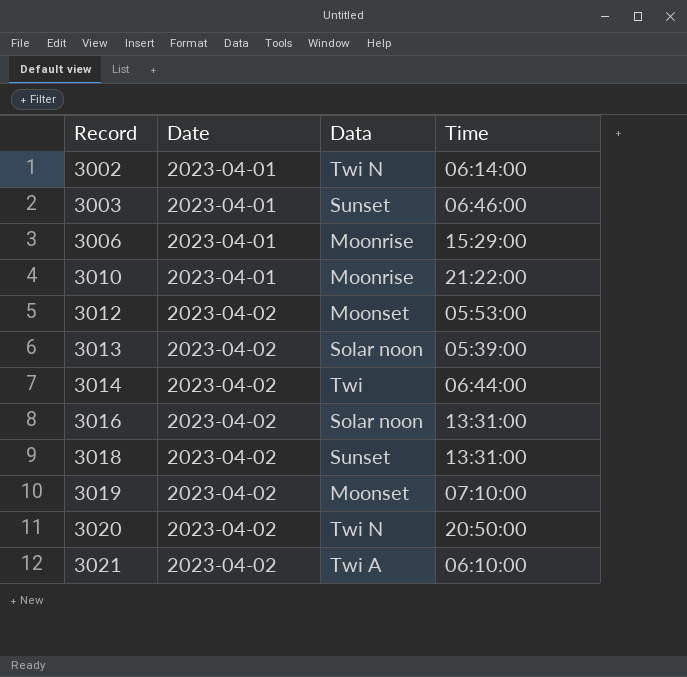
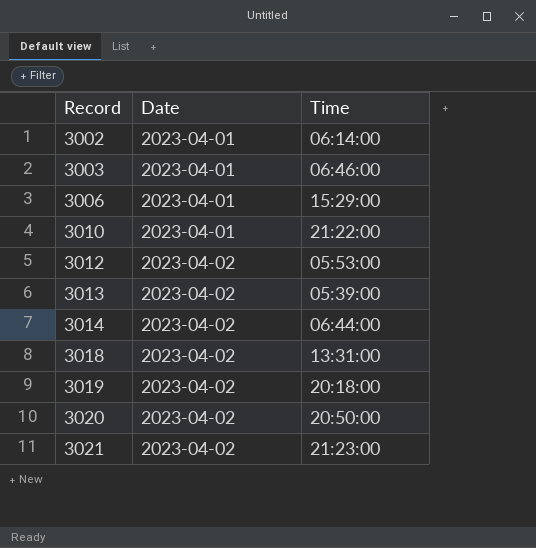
column Data | position: 3 -> none
row 3016: 2023-04-02 | Solar noon | 13:31:00 -> none
3019 | Time: 07:10:00 -> 20:18:00
3021 | Time: 06:10:00 -> 21:23:00

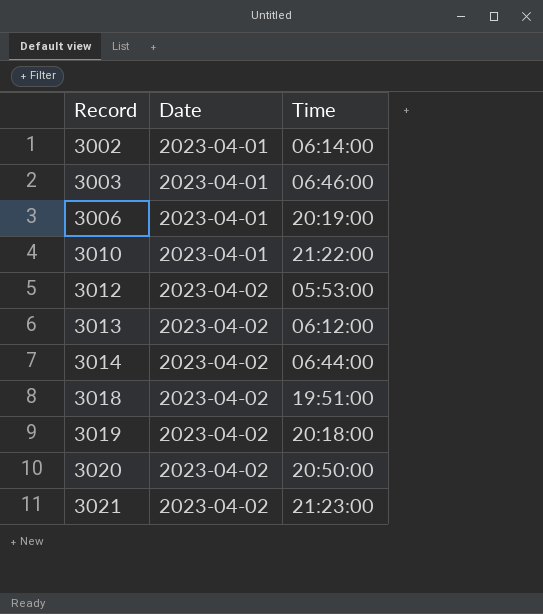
3006 | Time: 15:29:00 -> 20:19:00
3013 | Time: 05:39:00 -> 06:12:00
3018 | Time: 13:31:00 -> 19:51:00

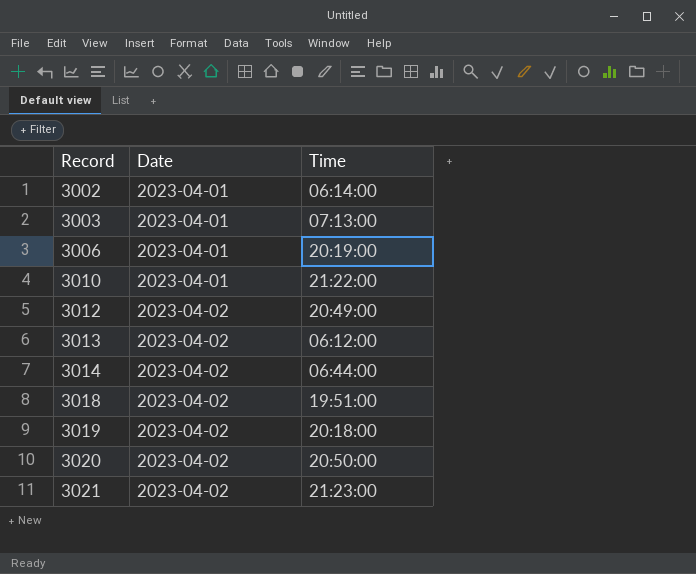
3003 | Time: 06:46:00 -> 07:13:00
3012 | Time: 05:53:00 -> 20:49:00

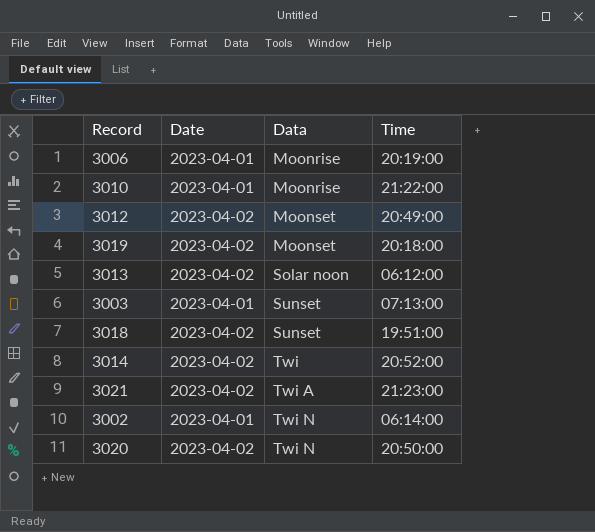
row order: Record ascending -> Data ascending
column Data | position: none -> 3
3014 | Time: 06:44:00 -> 20:52:00

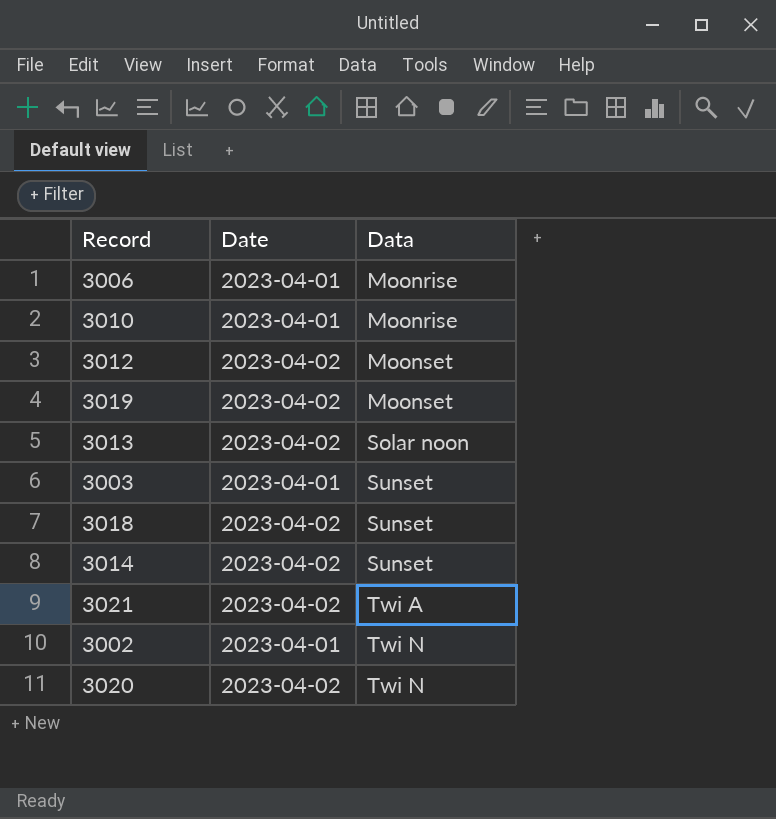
column Time | position: 4 -> none
3014 | Data: Twi -> Sunset

